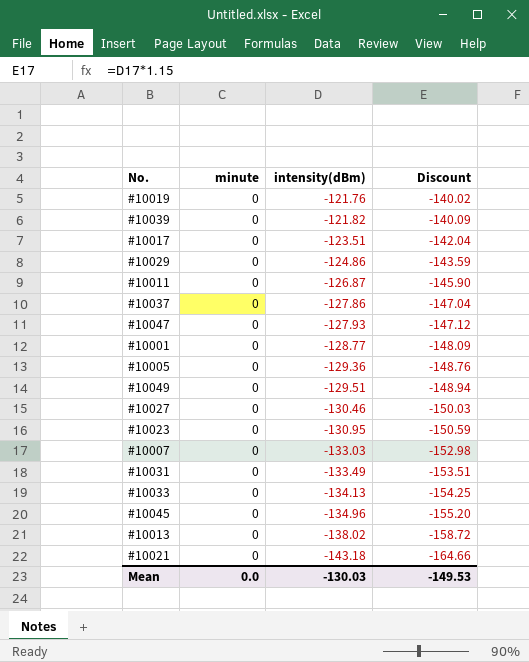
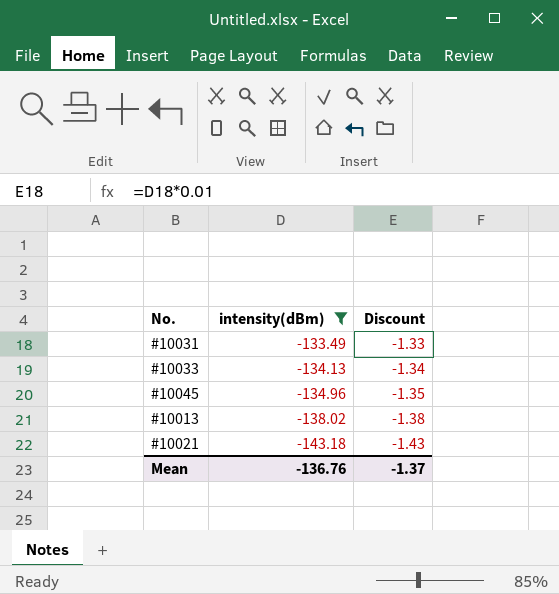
filter: none -> intensity(dBm) <= -133.49
column minute | position: 2 -> none
column Discount | formula: [intensity(dBm)] * 1.15 -> [intensity(dBm)] * 0.01
Mean | intensity(dBm): -130.03 -> -136.76
Mean | Discount: -149.53 -> -1.37

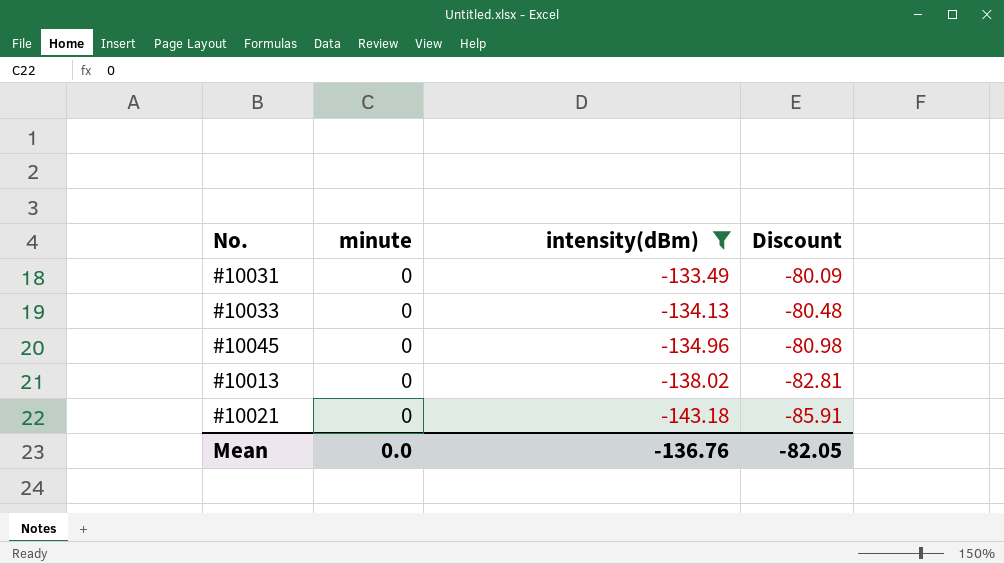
column minute | position: none -> 2
column Discount | formula: [intensity(dBm)] * 0.01 -> [intensity(dBm)] * 0.6
Mean | Discount: -1.37 -> -82.05

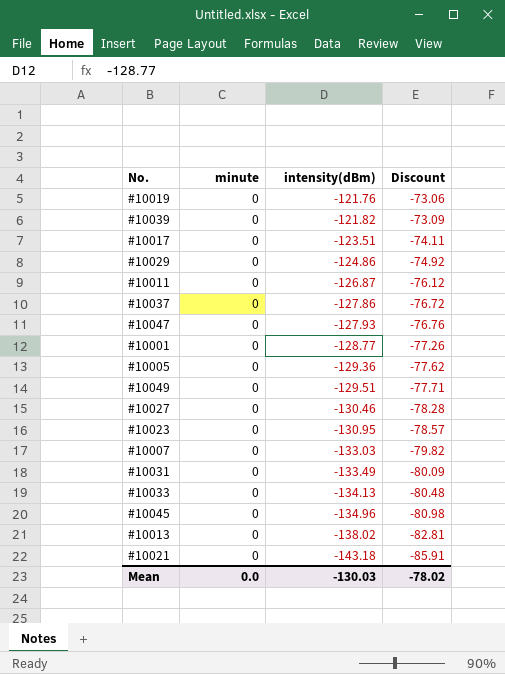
filter: intensity(dBm) <= -133.49 -> none
Mean | intensity(dBm): -136.76 -> -130.03
Mean | Discount: -82.05 -> -78.02

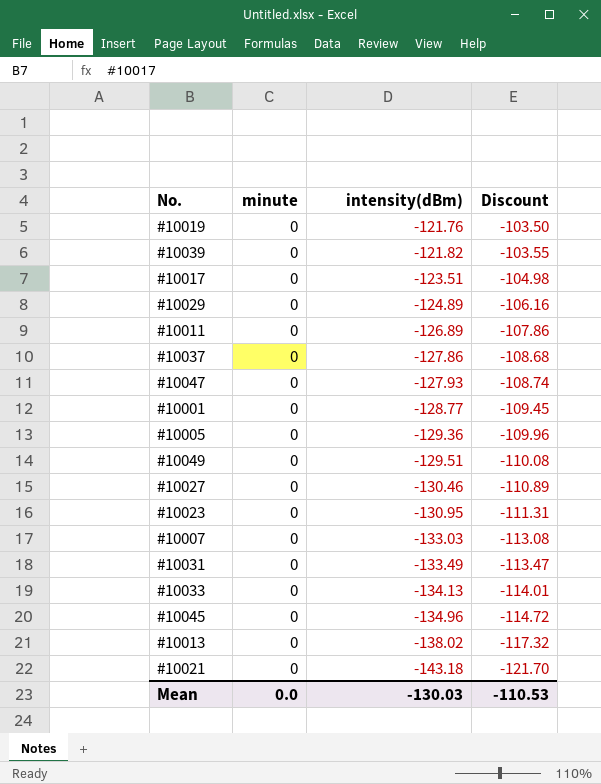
column Discount | formula: [intensity(dBm)] * 0.6 -> [intensity(dBm)] * 0.85
#10029 | intensity(dBm): -124.86 -> -124.89
#10011 | intensity(dBm): -126.87 -> -126.89
Mean | Discount: -78.02 -> -110.53

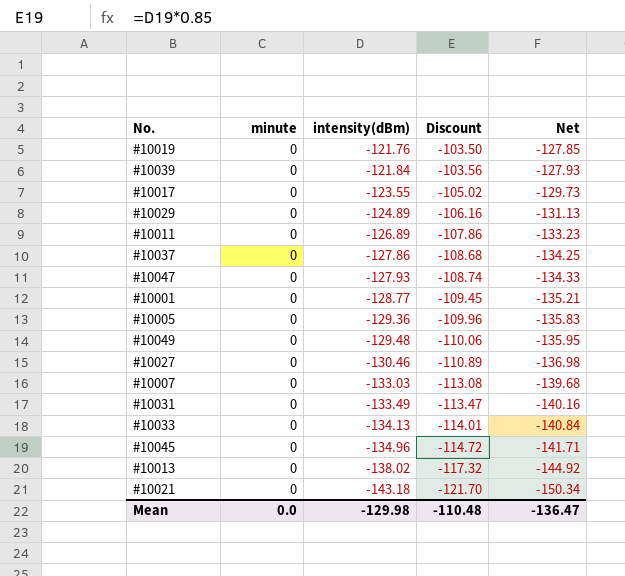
column Net | formula: none -> [intensity(dBm)] * 1.05
row #10023: 0 | -130.95 | -111.31 -> none
#10039 | intensity(dBm): -121.82 -> -121.84
#10039 | Discount: -103.55 -> -103.56
#10017 | intensity(dBm): -123.51 -> -123.55
#10017 | Discount: -104.98 -> -105.02
#10049 | intensity(dBm): -129.51 -> -129.48
#10049 | Discount: -110.08 -> -110.06
Mean | intensity(dBm): -130.03 -> -129.98
Mean | Discount: -110.53 -> -110.48

